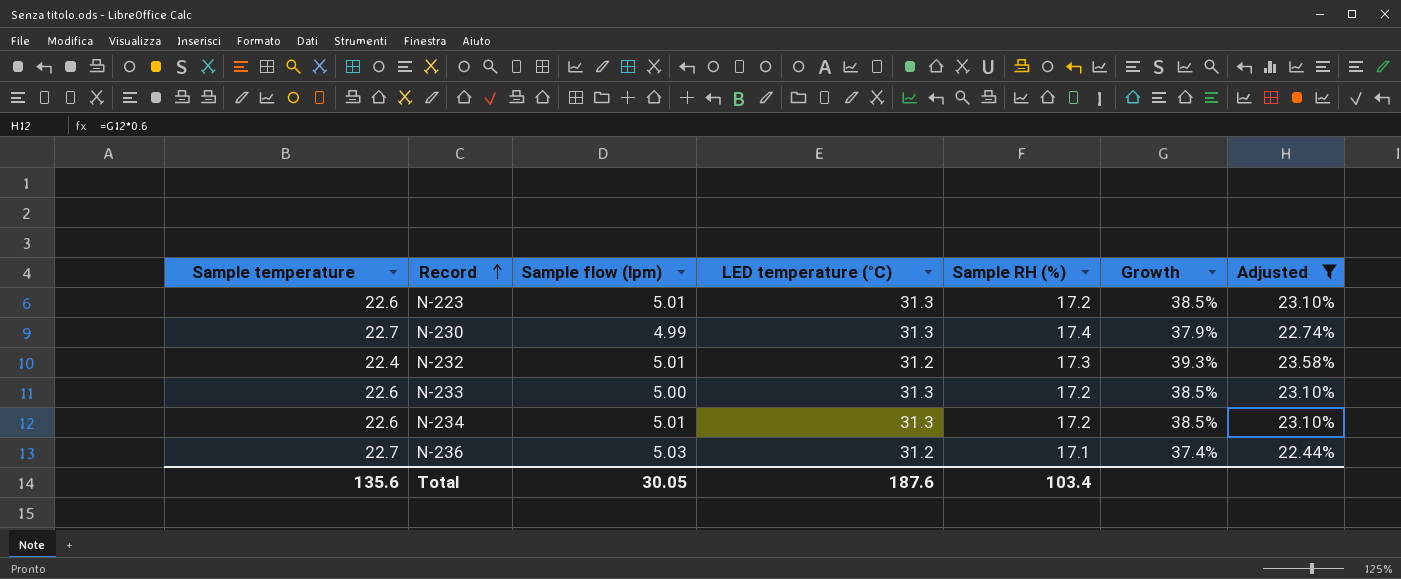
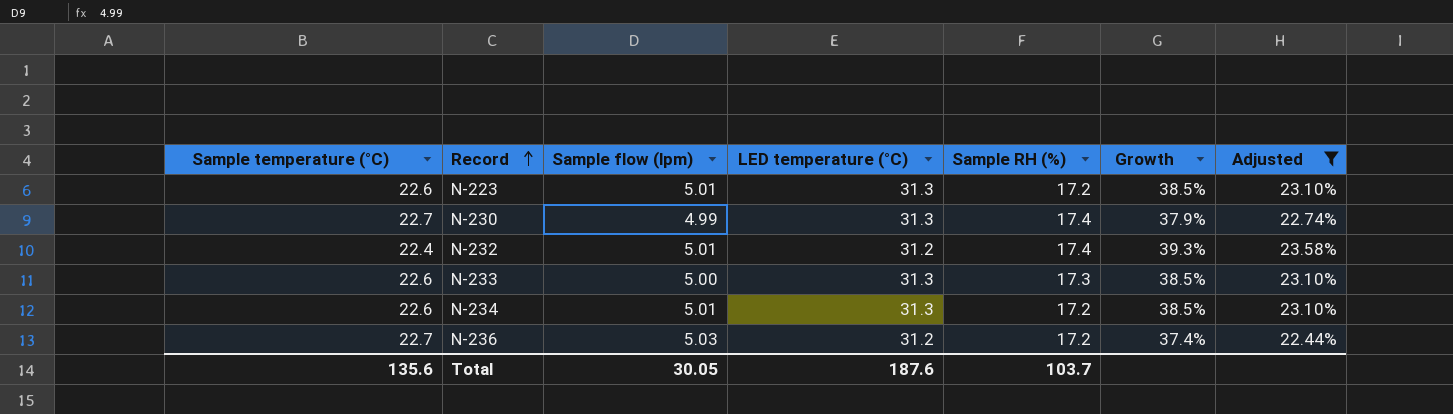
column name: Sample temperature -> Sample temperature (°C)
N-232 | Sample RH (%): 17.3 -> 17.4
N-233 | Sample RH (%): 17.2 -> 17.3
N-236 | Sample RH (%): 17.1 -> 17.2
Total | Sample RH (%): 103.4 -> 103.7

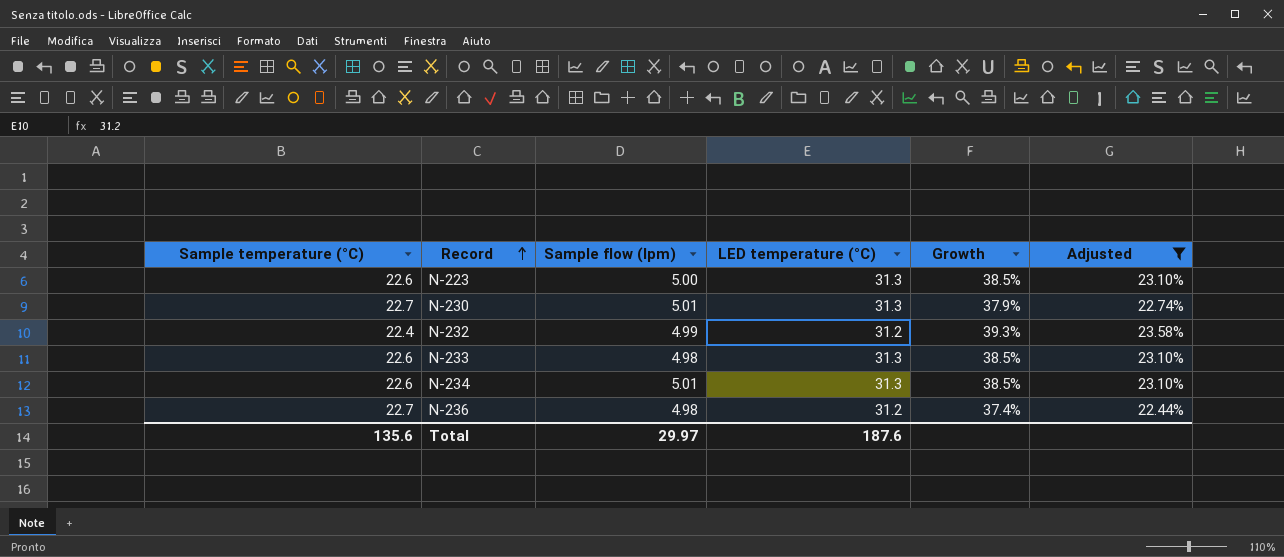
column Sample RH (%) | position: 5 -> none
N-223 | Sample flow (lpm): 5.01 -> 5.00
N-230 | Sample flow (lpm): 4.99 -> 5.01
N-232 | Sample flow (lpm): 5.01 -> 4.99
N-233 | Sample flow (lpm): 5.00 -> 4.98
N-236 | Sample flow (lpm): 5.03 -> 4.98
Total | Sample flow (lpm): 30.05 -> 29.97

